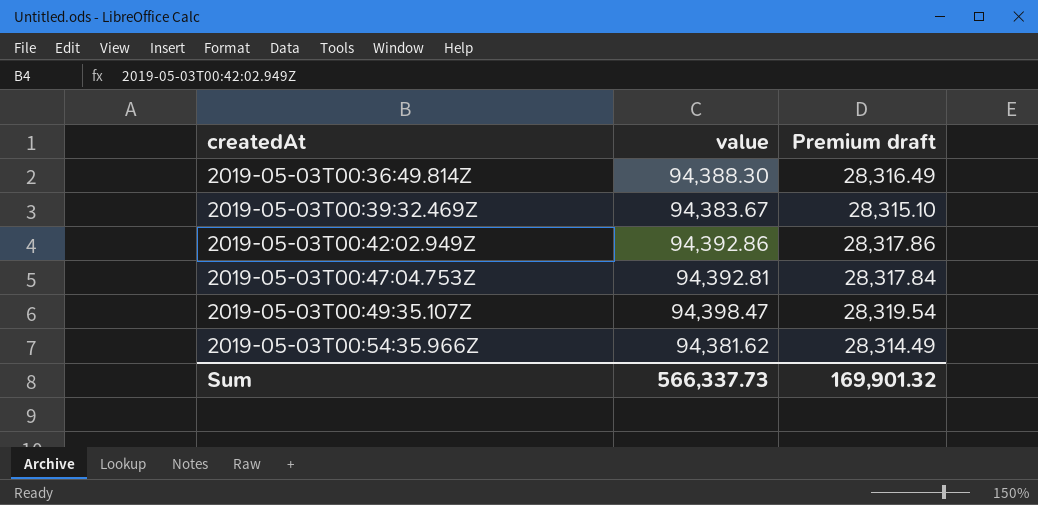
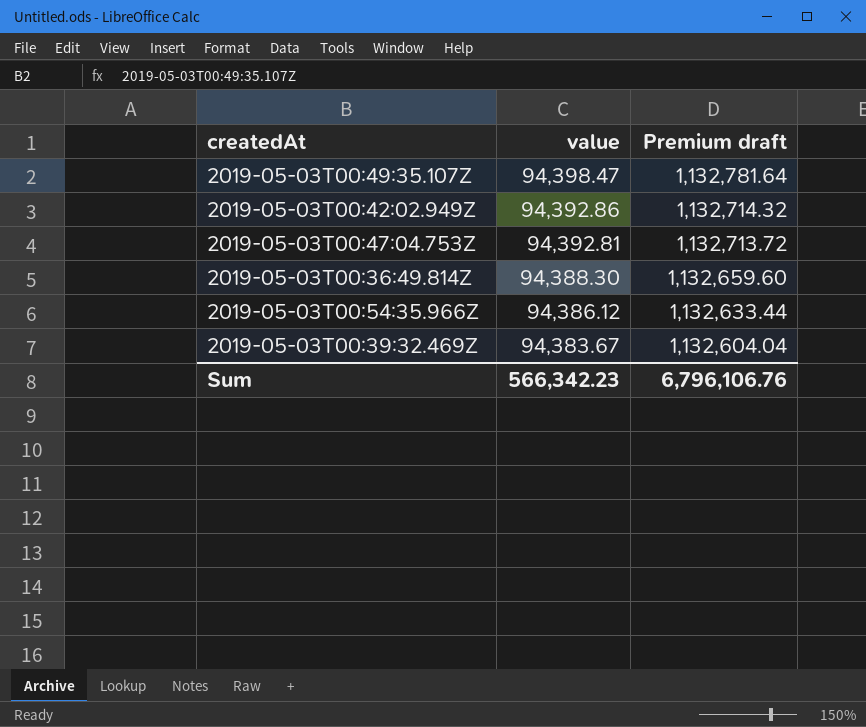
row order: createdAt ascending -> value descending
column Premium draft | formula: [value] * 0.3 -> [value] * 12
2019-05-03T00:54:35.966Z | value: 94,381.62 -> 94,386.12
Sum | value: 566,337.73 -> 566,342.23
Sum | Premium draft: 169,901.32 -> 6,796,106.76

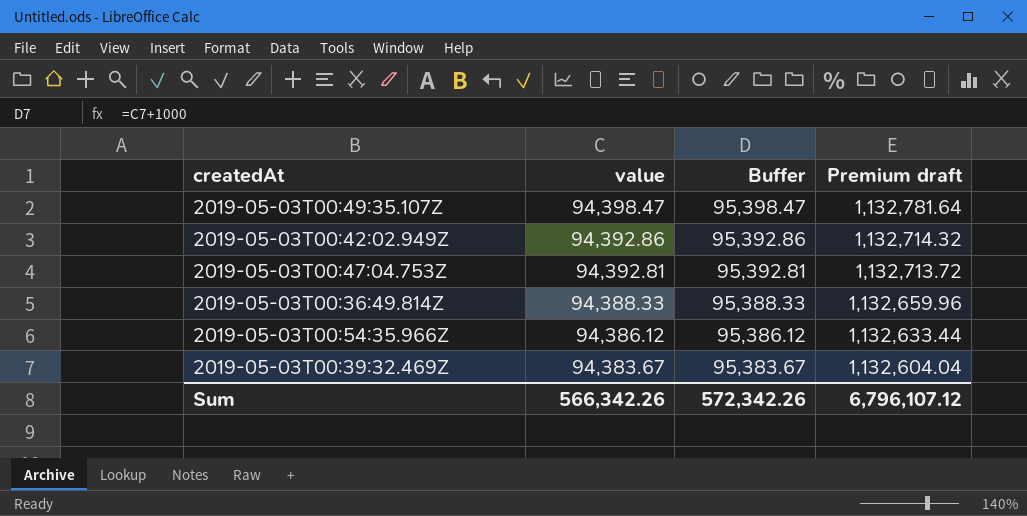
column Buffer | formula: none -> [value] + 1000
2019-05-03T00:36:49.814Z | value: 94,388.30 -> 94,388.33
2019-05-03T00:36:49.814Z | Premium draft: 1,132,659.60 -> 1,132,659.96
Sum | value: 566,342.23 -> 566,342.26
Sum | Premium draft: 6,796,106.76 -> 6,796,107.12

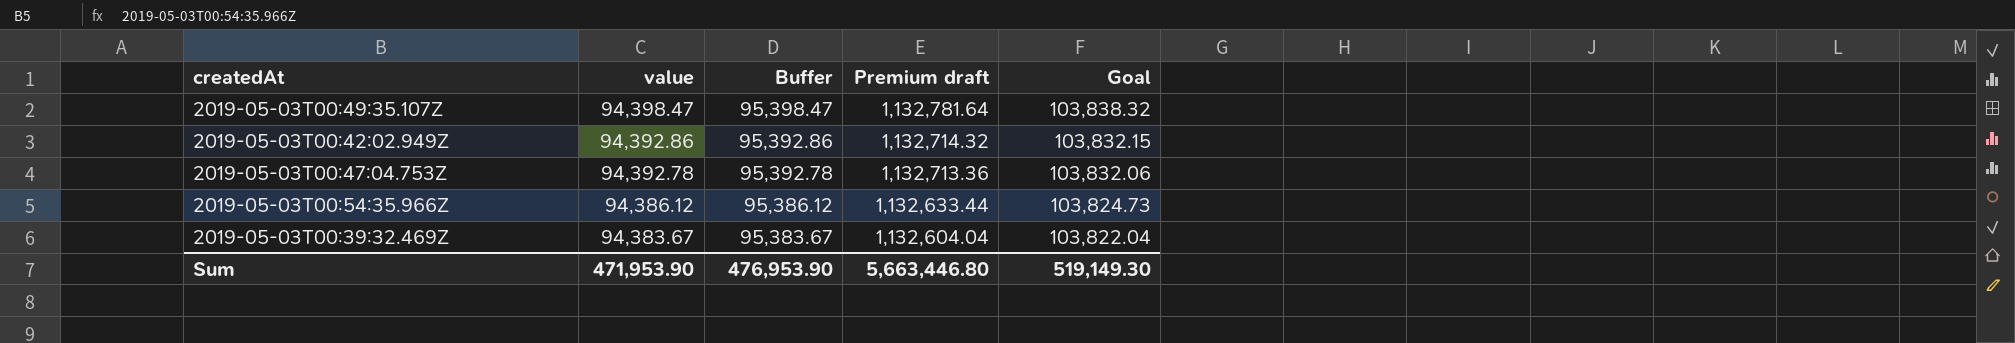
column Goal | formula: none -> [value] * 1.1
row 2019-05-03T00:36:49.814Z: 94,388.33 | 95,388.33 | 1,132,659.96 -> none
2019-05-03T00:47:04.753Z | value: 94,392.81 -> 94,392.78
2019-05-03T00:47:04.753Z | Buffer: 95,392.81 -> 95,392.78
2019-05-03T00:47:04.753Z | Premium draft: 1,132,713.72 -> 1,132,713.36
Sum | value: 566,342.26 -> 471,953.90
Sum | Buffer: 572,342.26 -> 476,953.90
Sum | Premium draft: 6,796,107.12 -> 5,663,446.80

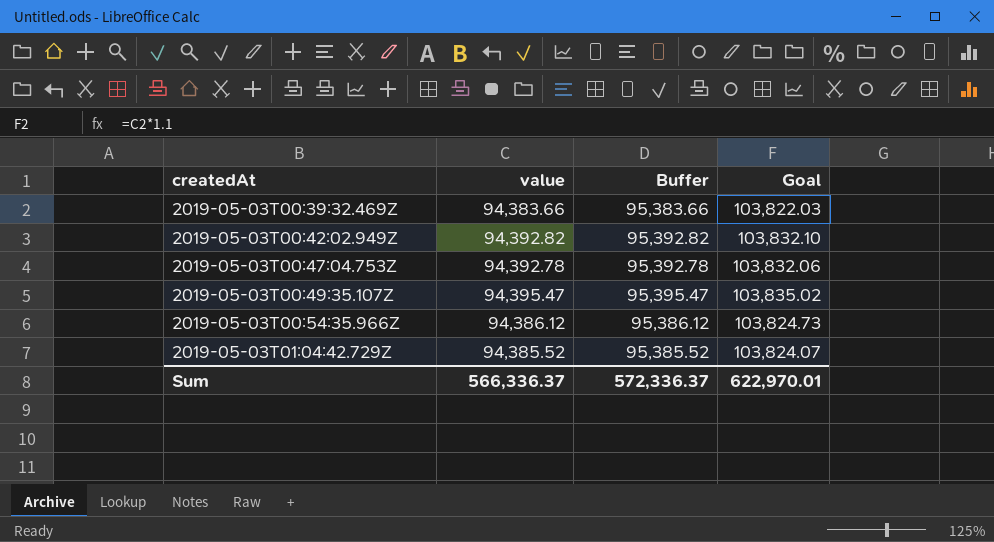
row order: value descending -> createdAt ascending
column Premium draft | formula: [value] * 12 -> none
2019-05-03T00:39:32.469Z | value: 94,383.67 -> 94,383.66
2019-05-03T00:39:32.469Z | Buffer: 95,383.67 -> 95,383.66
2019-05-03T00:39:32.469Z | Goal: 103,822.04 -> 103,822.03
2019-05-03T00:42:02.949Z | value: 94,392.86 -> 94,392.82
2019-05-03T00:42:02.949Z | Buffer: 95,392.86 -> 95,392.82
2019-05-03T00:42:02.949Z | Goal: 103,832.15 -> 103,832.10
2019-05-03T00:49:35.107Z | value: 94,398.47 -> 94,395.47
2019-05-03T00:49:35.107Z | Buffer: 95,398.47 -> 95,395.47
2019-05-03T00:49:35.107Z | Goal: 103,838.32 -> 103,835.02
row 2019-05-03T01:04:42.729Z: none -> 94,385.52 | 95,385.52 | 103,824.07
Sum | value: 471,953.90 -> 566,336.37
Sum | Buffer: 476,953.90 -> 572,336.37
Sum | Goal: 519,149.30 -> 622,970.01

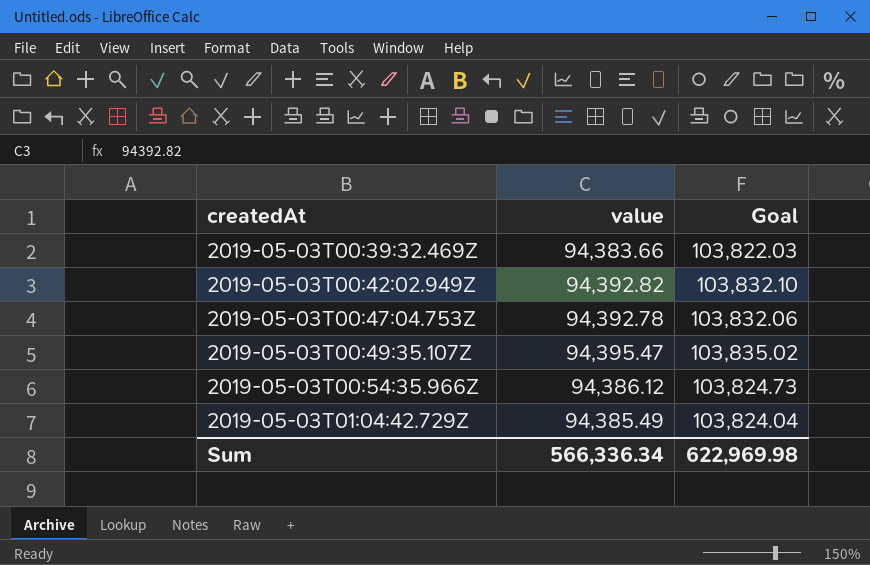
column Buffer | formula: [value] + 1000 -> none
2019-05-03T01:04:42.729Z | value: 94,385.52 -> 94,385.49
2019-05-03T01:04:42.729Z | Goal: 103,824.07 -> 103,824.04
Sum | value: 566,336.37 -> 566,336.34
Sum | Goal: 622,970.01 -> 622,969.98

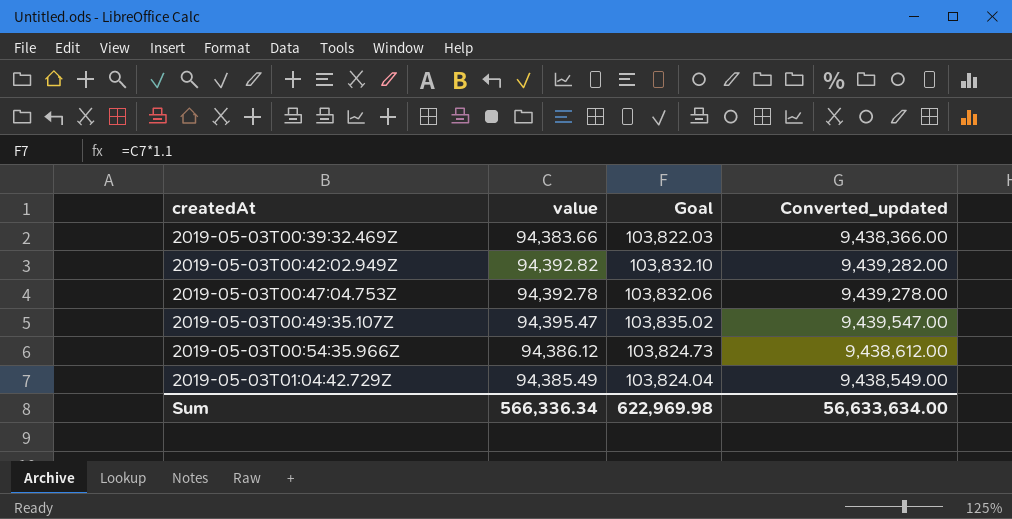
column Converted_updated | formula: none -> [value] * 100

